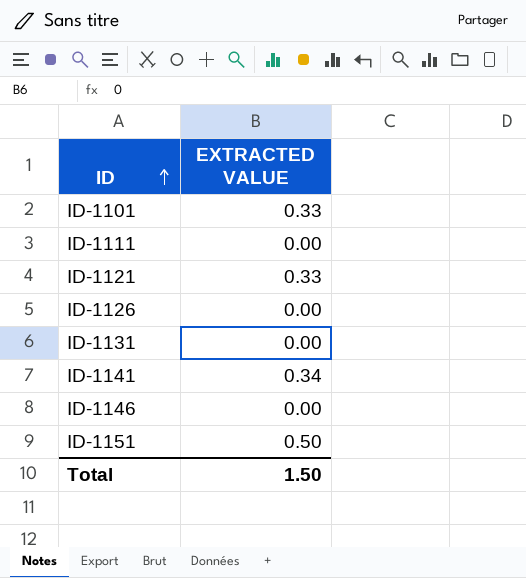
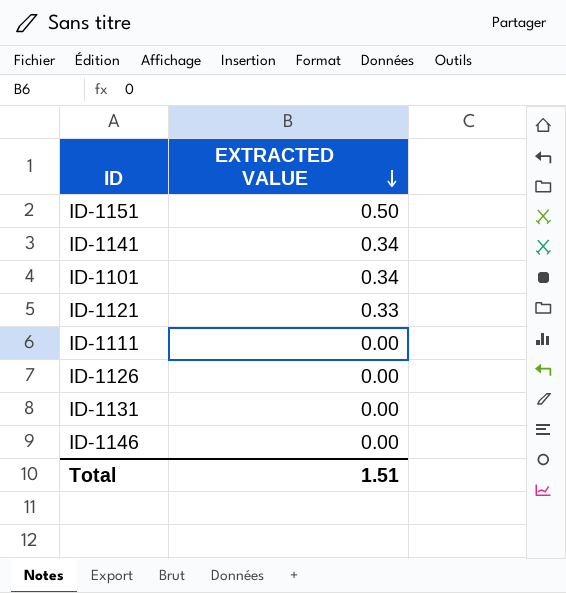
row order: ID ascending -> EXTRACTED VALUE descending
ID-1101 | EXTRACTED VALUE: 0.33 -> 0.34
Total | EXTRACTED VALUE: 1.50 -> 1.51

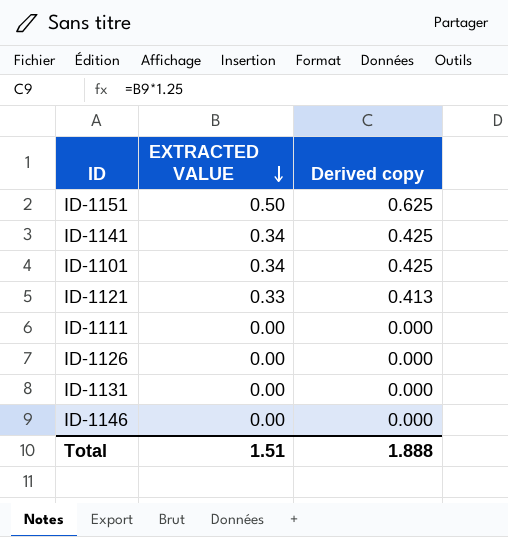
column Derived copy | formula: none -> [EXTRACTED VALUE] * 1.25

